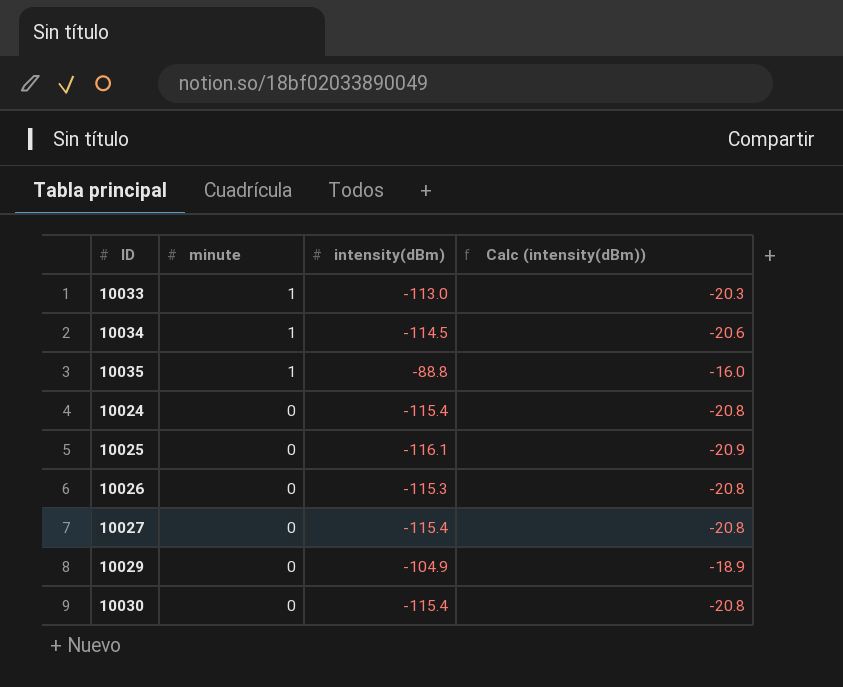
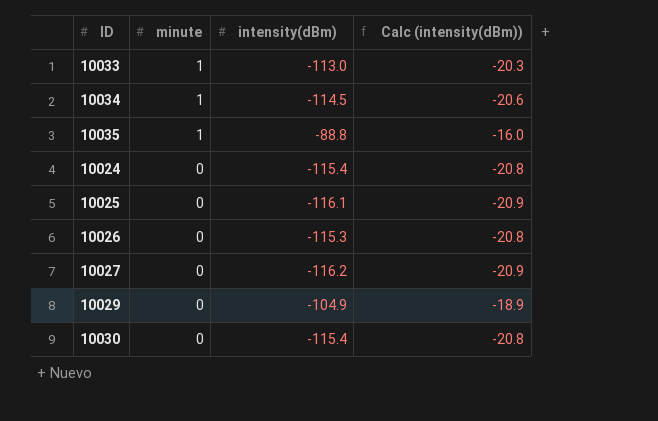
10027 | intensity(dBm): -115.4 -> -116.2
10027 | Calc (intensity(dBm)): -20.8 -> -20.9

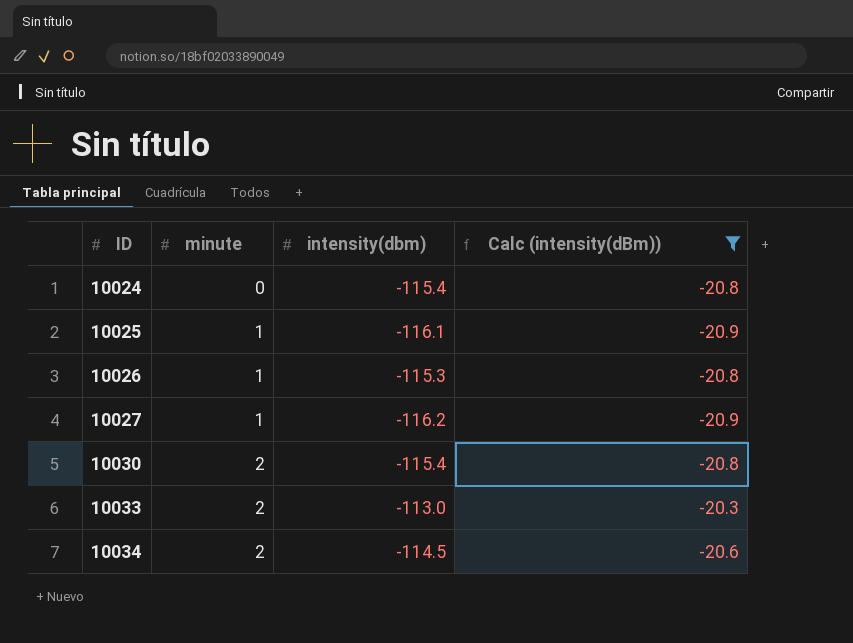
filter: none -> Calc (intensity(dBm)) <= -20.3
row order: minute descending -> ID ascending
column name: intensity(dBm) -> intensity(dbm)
10025 | minute: 0 -> 1
10026 | minute: 0 -> 1
10027 | minute: 0 -> 1
10030 | minute: 0 -> 2
10033 | minute: 1 -> 2
10034 | minute: 1 -> 2

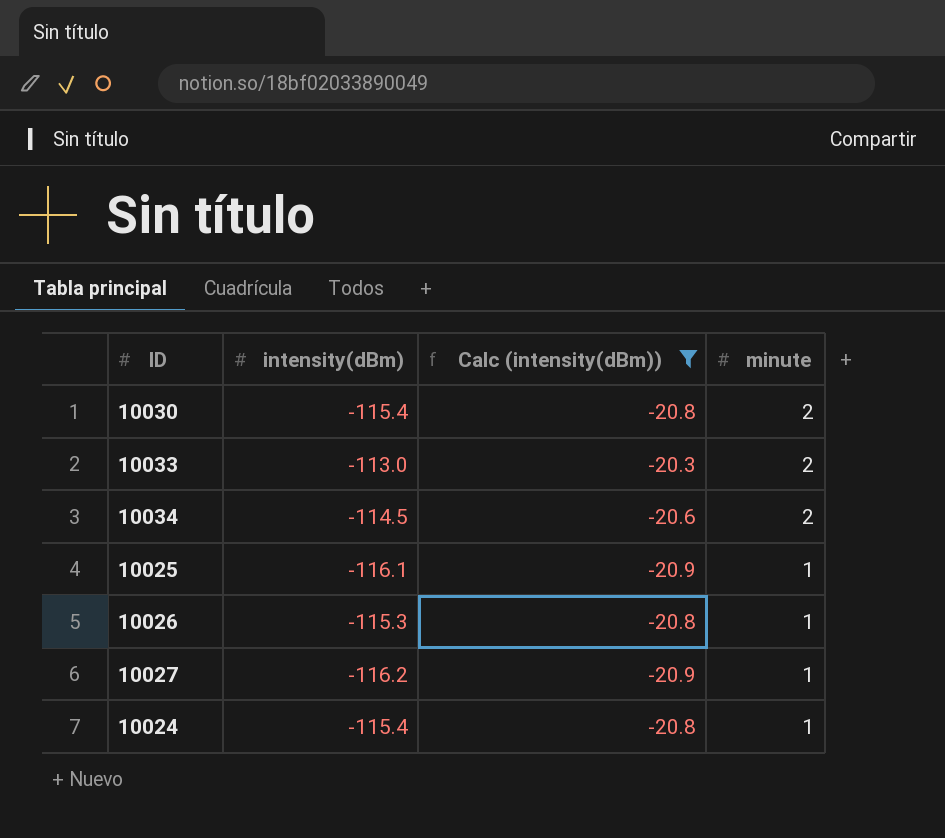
row order: ID ascending -> minute descending
column name: intensity(dbm) -> intensity(dBm)
column minute | position: 2 -> 4
10024 | minute: 0 -> 1

